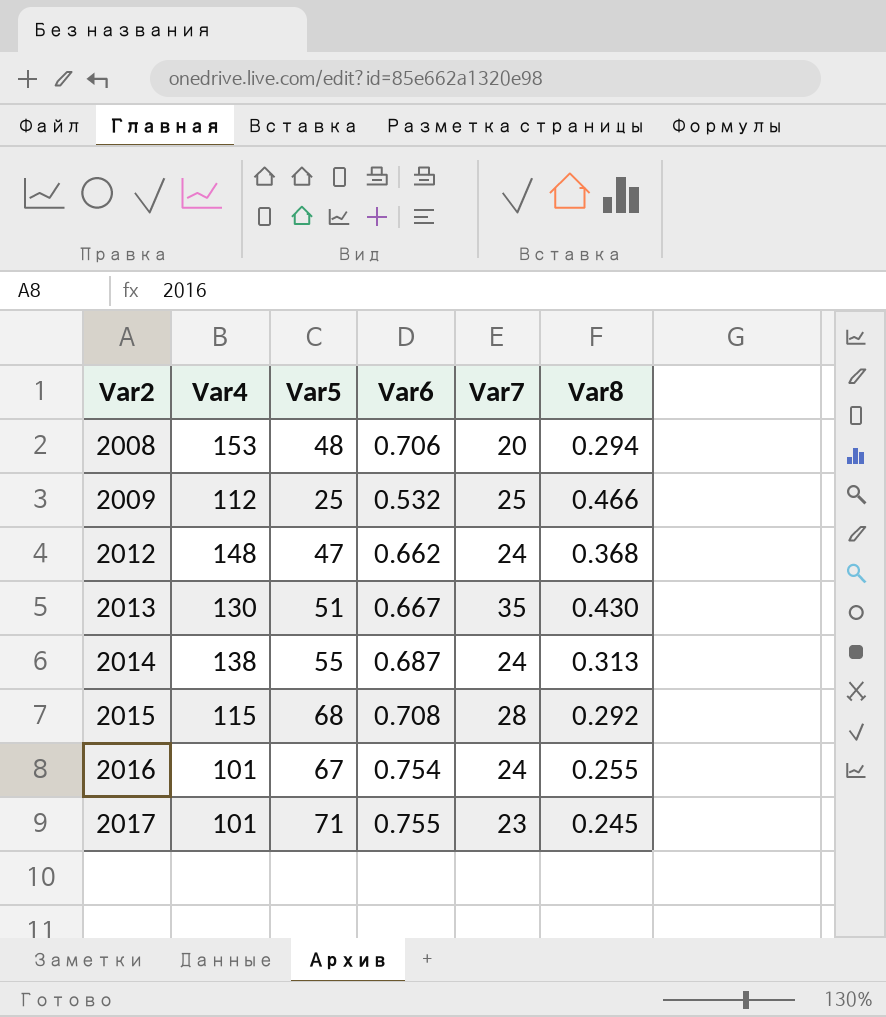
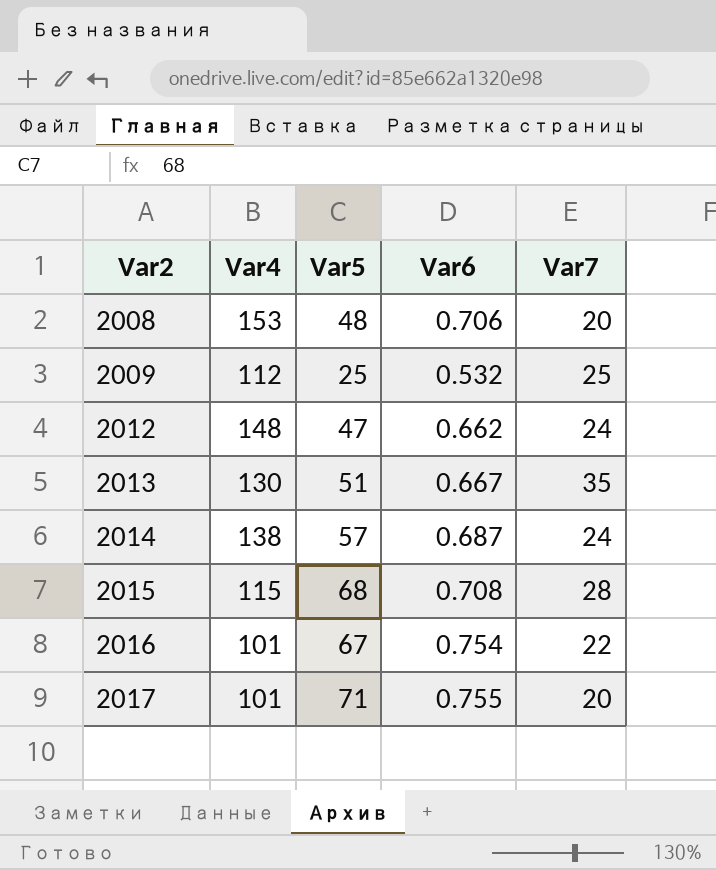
column Var8 | position: 6 -> none
2014 | Var5: 55 -> 57
2016 | Var7: 24 -> 22
2017 | Var7: 23 -> 20

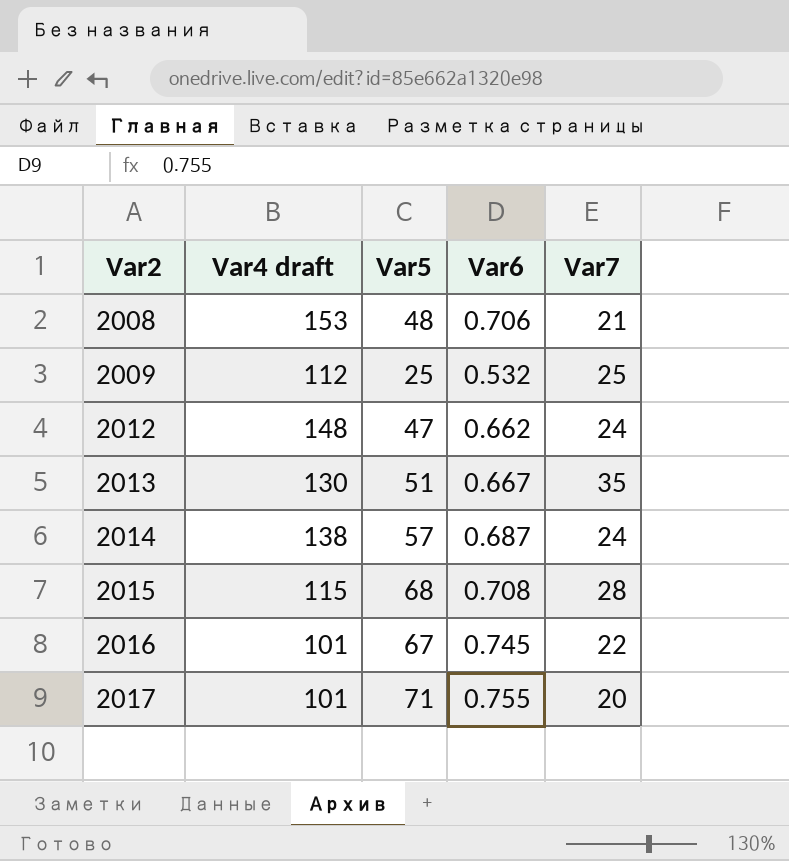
column name: Var4 -> Var4 draft
2008 | Var7: 20 -> 21
2016 | Var6: 0.754 -> 0.745

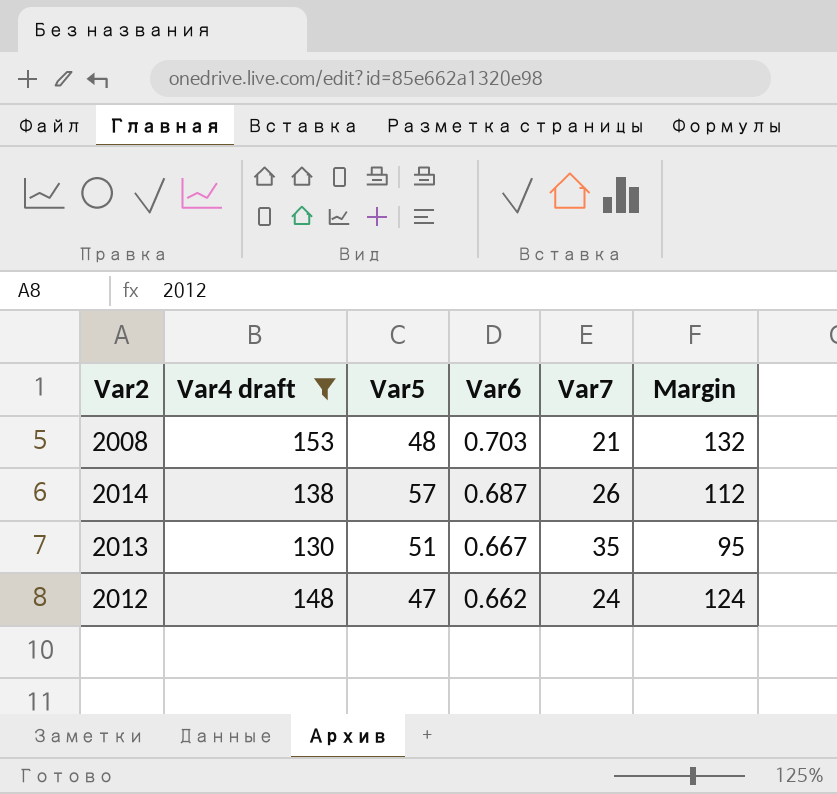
filter: none -> Var4 draft >= 130
row order: Var2 ascending -> Var6 descending
column Margin | formula: none -> [Var4 draft] - [Var7]
2008 | Var6: 0.706 -> 0.703
2014 | Var7: 24 -> 26

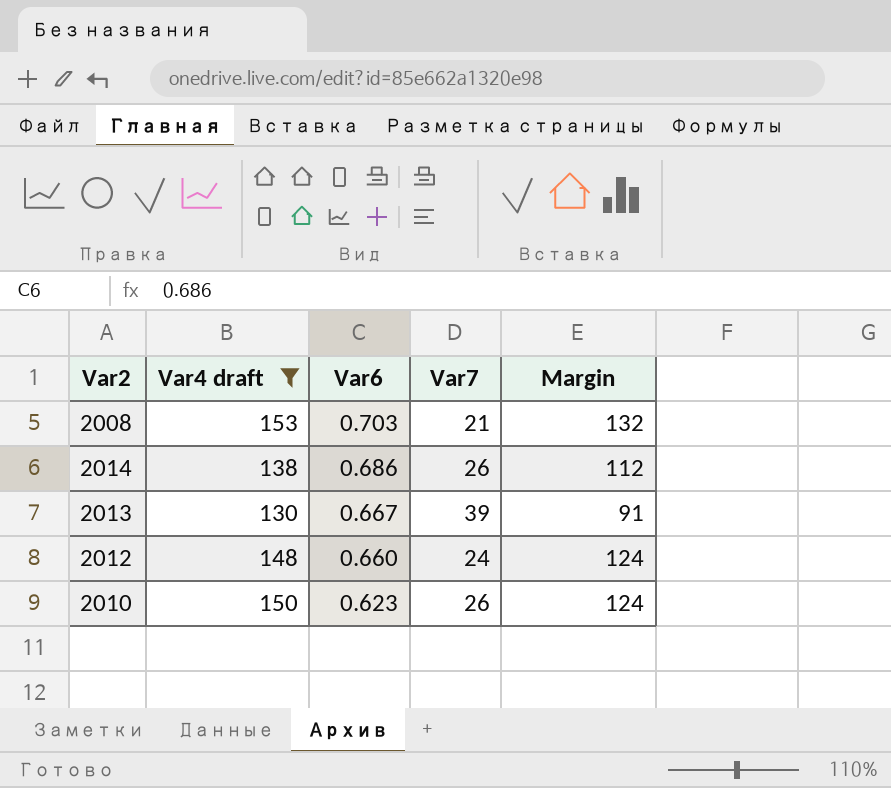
column Var5 | position: 3 -> none
2014 | Var6: 0.687 -> 0.686
2013 | Var7: 35 -> 39
2013 | Margin: 95 -> 91
2012 | Var6: 0.662 -> 0.660
row 2010: none -> 150 | 0.623 | 26 | 124

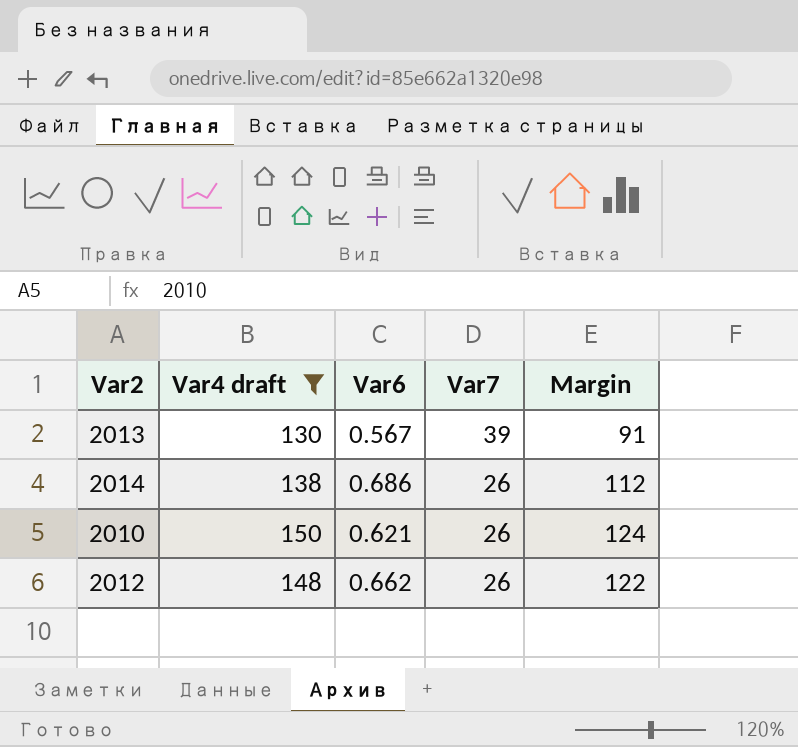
row order: Var6 descending -> Var7 descending
row 2008: 153 | 0.703 | 21 | 132 -> none
2013 | Var6: 0.667 -> 0.567
2010 | Var6: 0.623 -> 0.621
2012 | Var6: 0.660 -> 0.662
2012 | Var7: 24 -> 26
2012 | Margin: 124 -> 122

